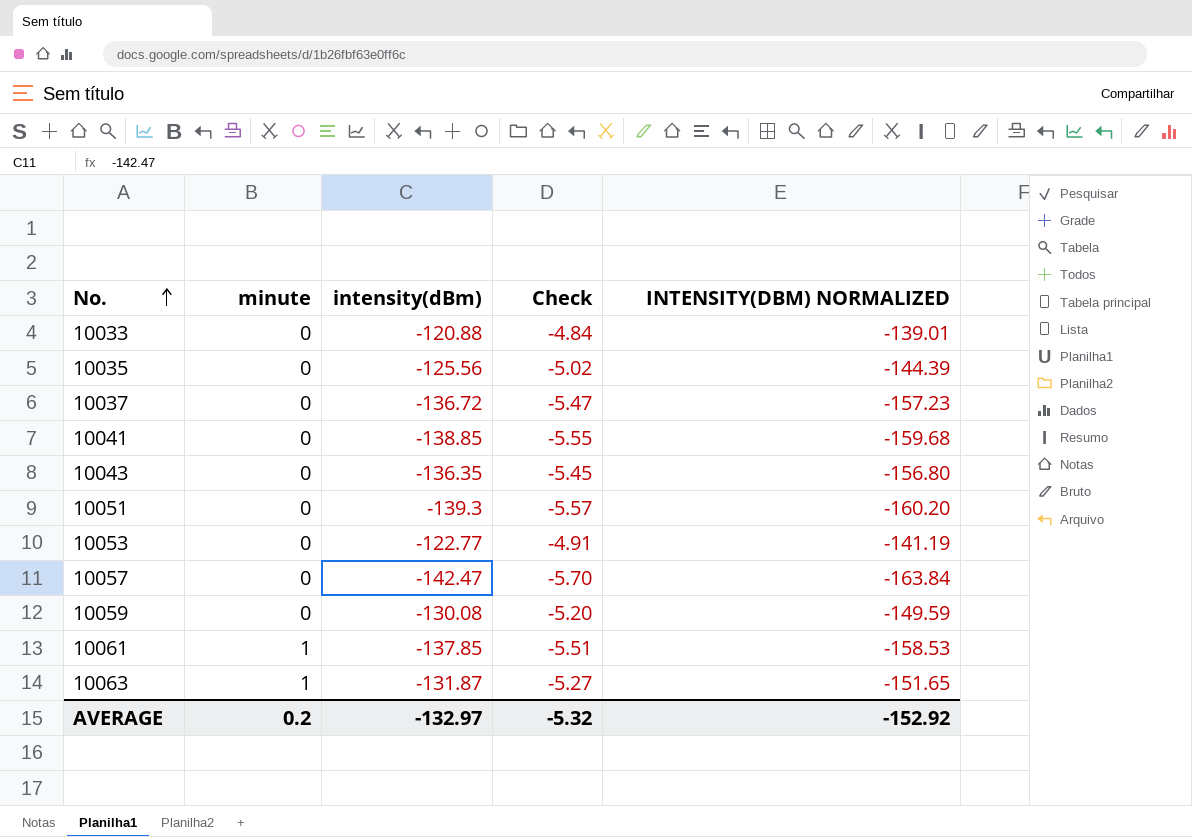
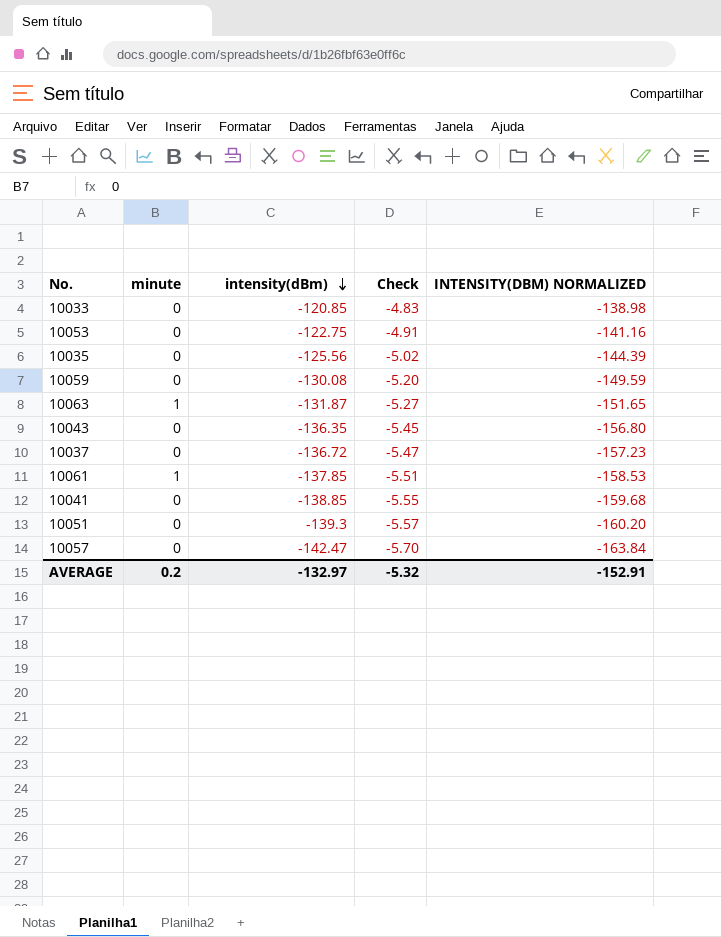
row order: No. ascending -> intensity(dBm) descending
10033 | intensity(dBm): -120.88 -> -120.85
10033 | Check: -4.84 -> -4.83
10033 | INTENSITY(DBM) NORMALIZED: -139.01 -> -138.98
10053 | intensity(dBm): -122.77 -> -122.75
10053 | INTENSITY(DBM) NORMALIZED: -141.19 -> -141.16
AVERAGE | INTENSITY(DBM) NORMALIZED: -152.92 -> -152.91

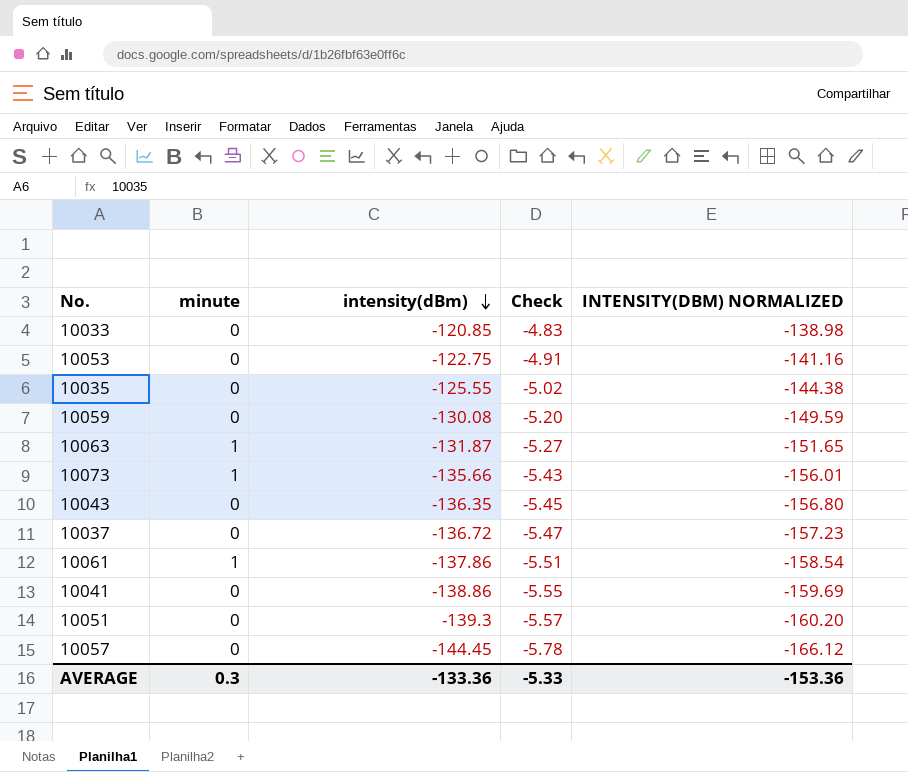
10035 | intensity(dBm): -125.56 -> -125.55
10035 | INTENSITY(DBM) NORMALIZED: -144.39 -> -144.38
row 10073: none -> 1 | -135.66 | -5.43 | -156.01
10061 | intensity(dBm): -137.85 -> -137.86
10061 | INTENSITY(DBM) NORMALIZED: -158.53 -> -158.54
10041 | intensity(dBm): -138.85 -> -138.86
10041 | INTENSITY(DBM) NORMALIZED: -159.68 -> -159.69
10057 | intensity(dBm): -142.47 -> -144.45
10057 | Check: -5.70 -> -5.78
10057 | INTENSITY(DBM) NORMALIZED: -163.84 -> -166.12
AVERAGE | minute: 0.2 -> 0.3
AVERAGE | intensity(dBm): -132.97 -> -133.36
AVERAGE | Check: -5.32 -> -5.33
AVERAGE | INTENSITY(DBM) NORMALIZED: -152.91 -> -153.36

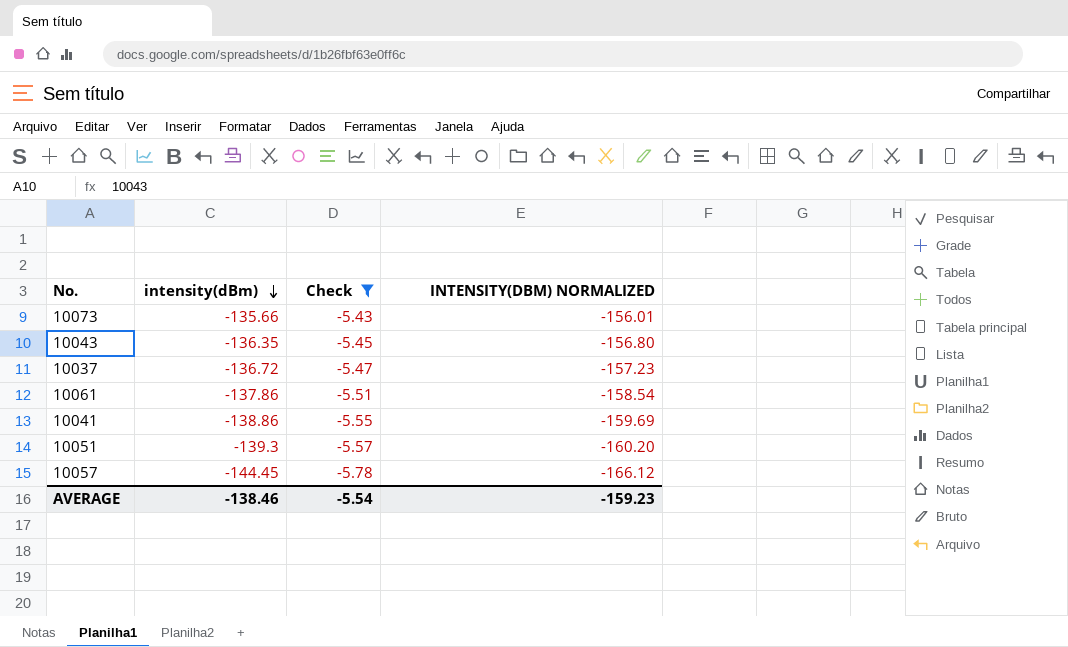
filter: none -> Check <= -5.43
column minute | position: 2 -> none
AVERAGE | intensity(dBm): -133.36 -> -138.46
AVERAGE | Check: -5.33 -> -5.54
AVERAGE | INTENSITY(DBM) NORMALIZED: -153.36 -> -159.23

